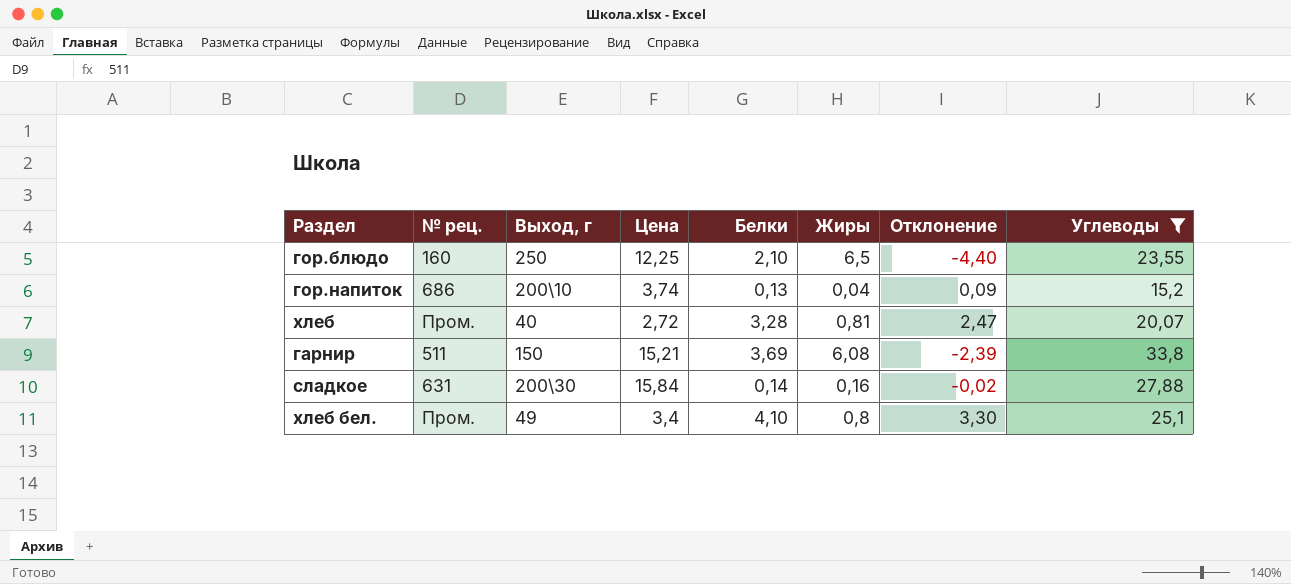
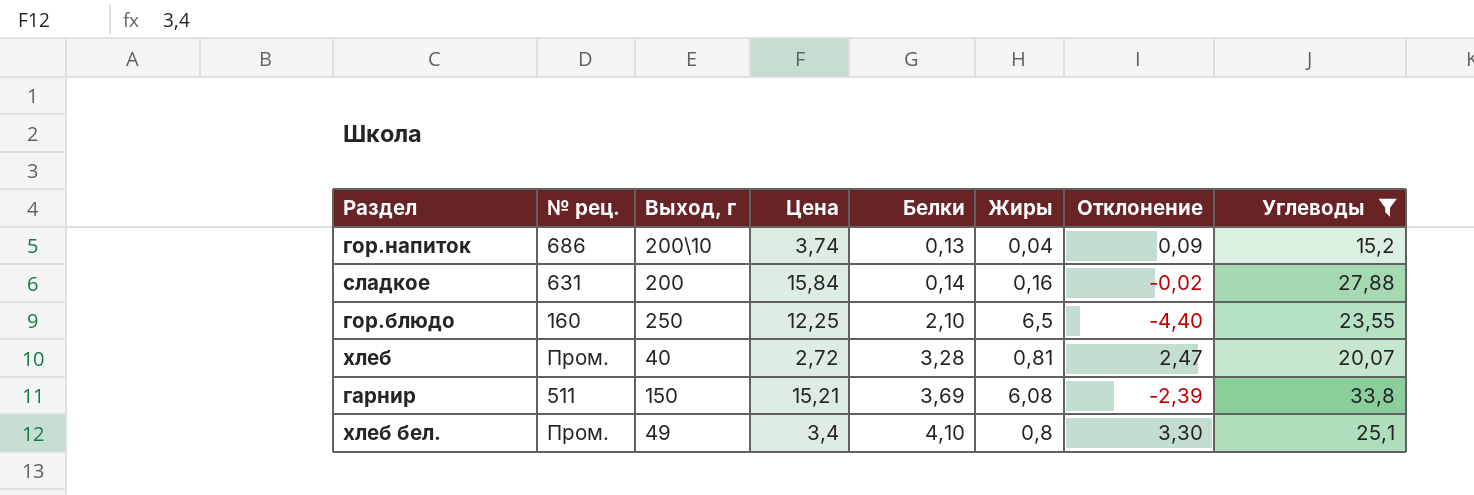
row order: none -> Белки ascending
сладкое | Выход, г: 200\30 -> 200

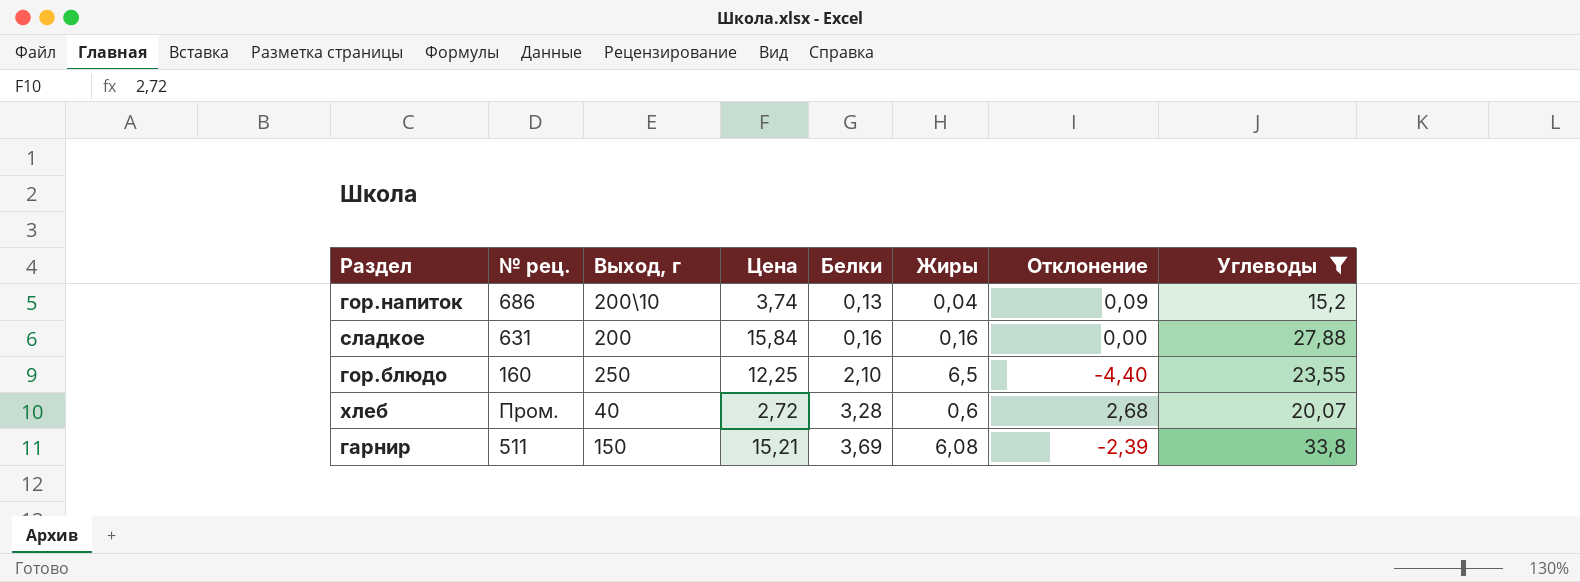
row хлеб бел.: Пром. | 49 | 3,4 | 4,10 | 0,8 | 3,30 | 25,1 -> none
сладкое | Белки: 0,14 -> 0,16
сладкое | Отклонение: -0,02 -> 0,00
хлеб | Жиры: 0,81 -> 0,6
хлеб | Отклонение: 2,47 -> 2,68

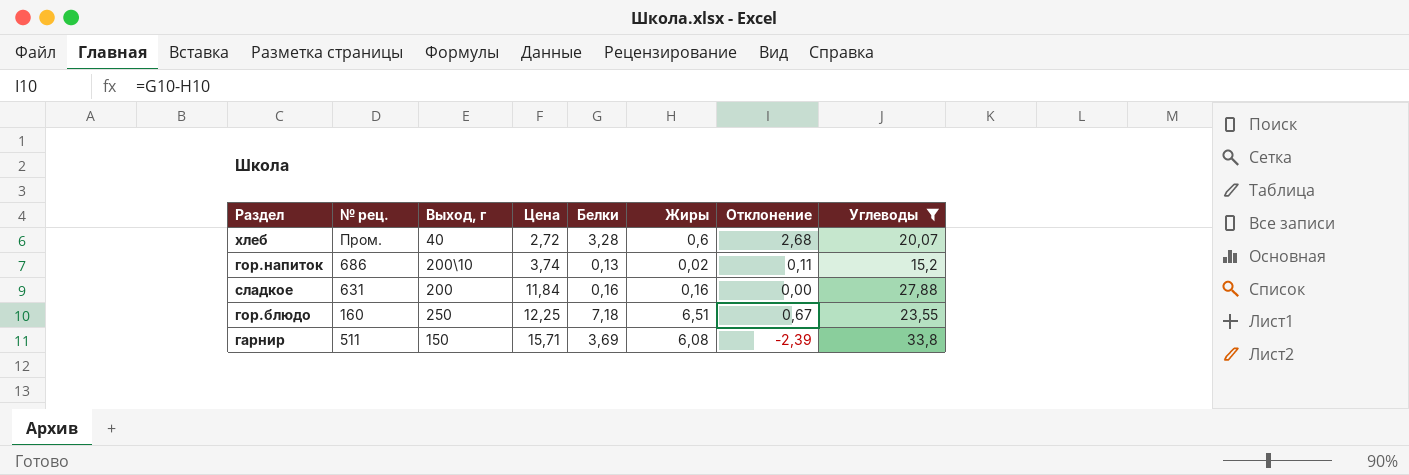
row order: Белки ascending -> Цена ascending
гор.напиток | Жиры: 0,04 -> 0,02
гор.напиток | Отклонение: 0,09 -> 0,11
сладкое | Цена: 15,84 -> 11,84
гор.блюдо | Белки: 2,10 -> 7,18
гор.блюдо | Жиры: 6,5 -> 6,51
гор.блюдо | Отклонение: -4,40 -> 0,67
гарнир | Цена: 15,21 -> 15,71

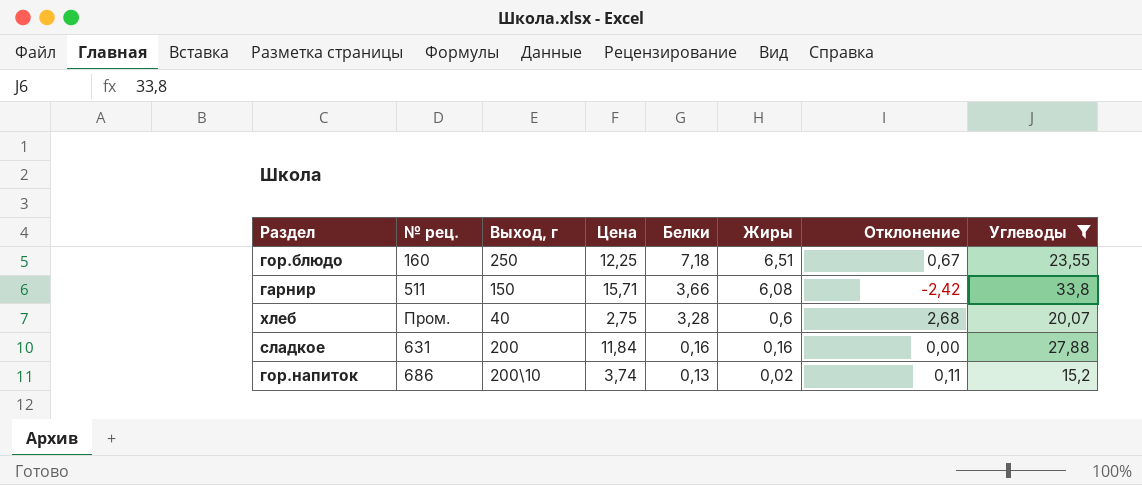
row order: Цена ascending -> Белки descending
гарнир | Белки: 3,69 -> 3,66
гарнир | Отклонение: -2,39 -> -2,42
хлеб | Цена: 2,72 -> 2,75

